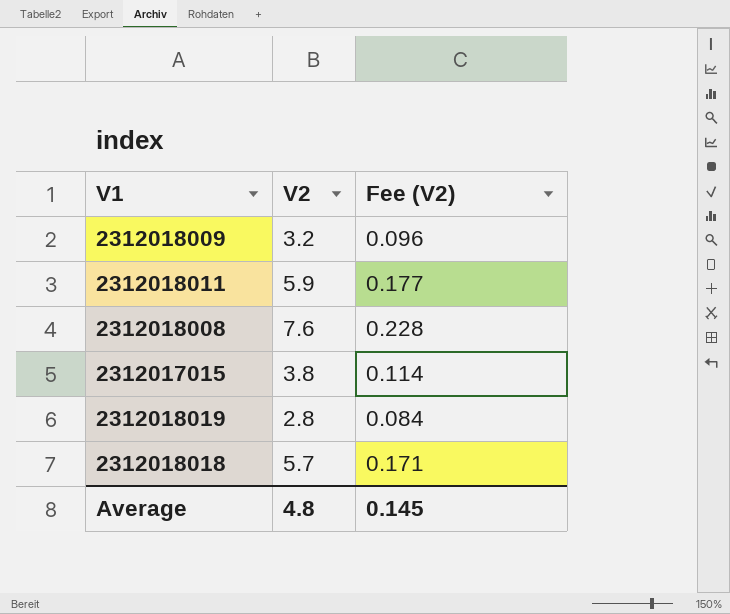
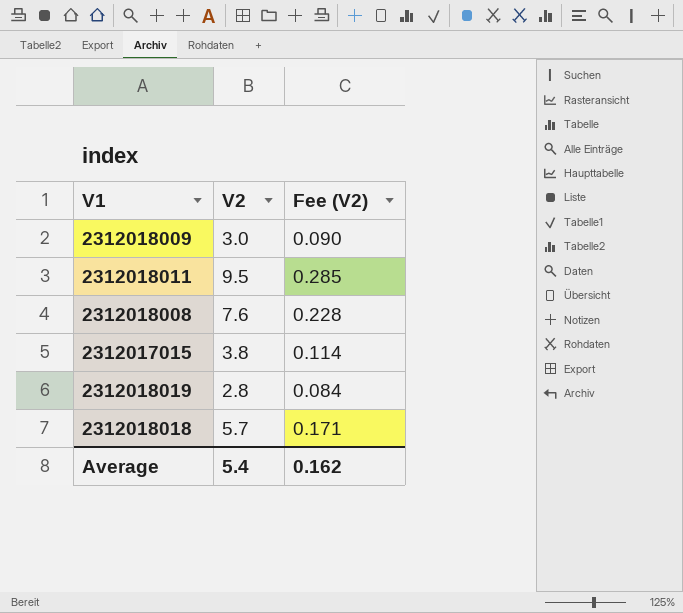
2312018009 | V2: 3.2 -> 3.0
2312018009 | Fee (V2): 0.096 -> 0.090
2312018011 | V2: 5.9 -> 9.5
2312018011 | Fee (V2): 0.177 -> 0.285
Average | V2: 4.8 -> 5.4
Average | Fee (V2): 0.145 -> 0.162

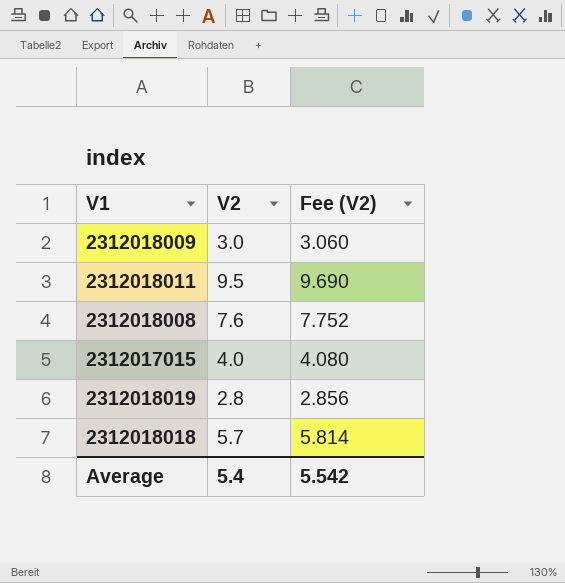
column Fee (V2) | formula: [V2] * 0.03 -> [V2] * 1.02
2312017015 | V2: 3.8 -> 4.0
Average | Fee (V2): 0.162 -> 5.542

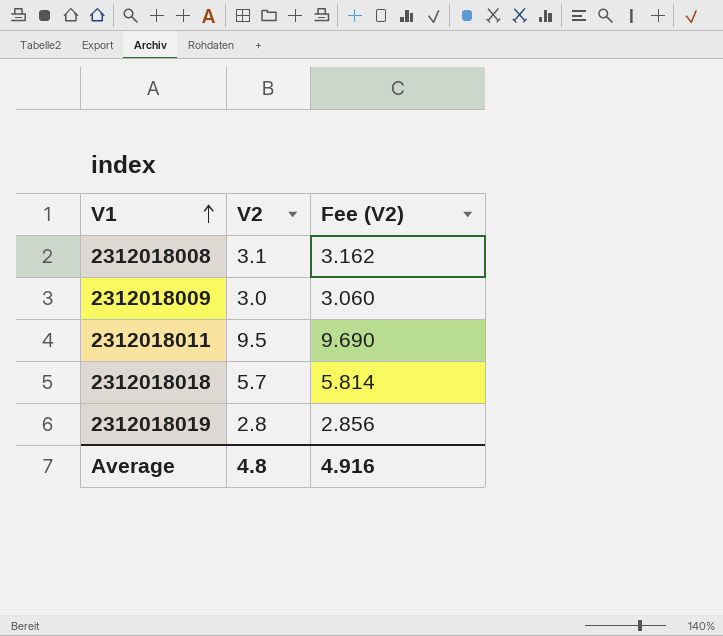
row order: none -> V1 ascending
row 2312017015: 4.0 | 4.080 -> none
2312018008 | V2: 7.6 -> 3.1
2312018008 | Fee (V2): 7.752 -> 3.162
Average | V2: 5.4 -> 4.8
Average | Fee (V2): 5.542 -> 4.916

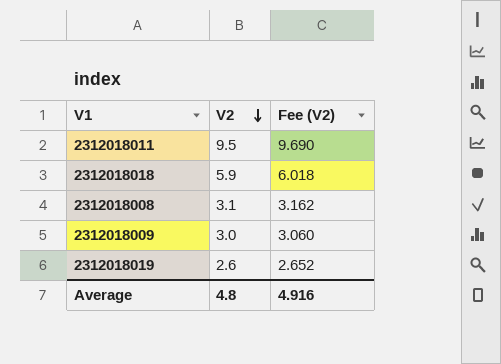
row order: V1 ascending -> V2 descending
2312018018 | V2: 5.7 -> 5.9
2312018018 | Fee (V2): 5.814 -> 6.018
2312018019 | V2: 2.8 -> 2.6
2312018019 | Fee (V2): 2.856 -> 2.652

